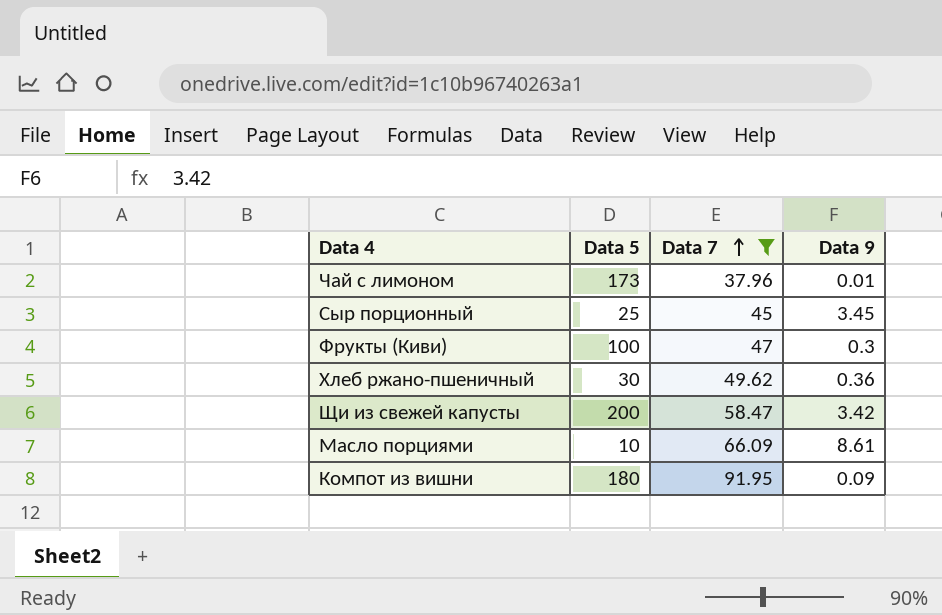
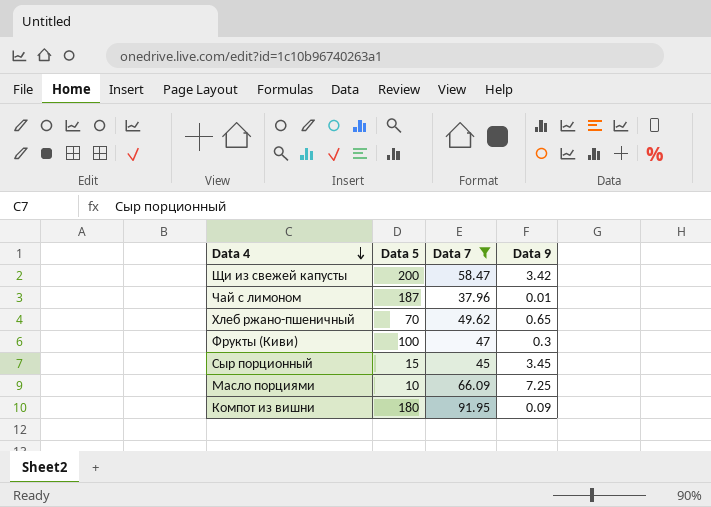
row order: Data 7 ascending -> Data 4 descending
Чай с лимоном | Data 5: 173 -> 187
Хлеб ржано-пшеничный | Data 5: 30 -> 70
Хлеб ржано-пшеничный | Data 9: 0.36 -> 0.65
Сыр порционный | Data 5: 25 -> 15
Масло порциями | Data 9: 8.61 -> 7.25

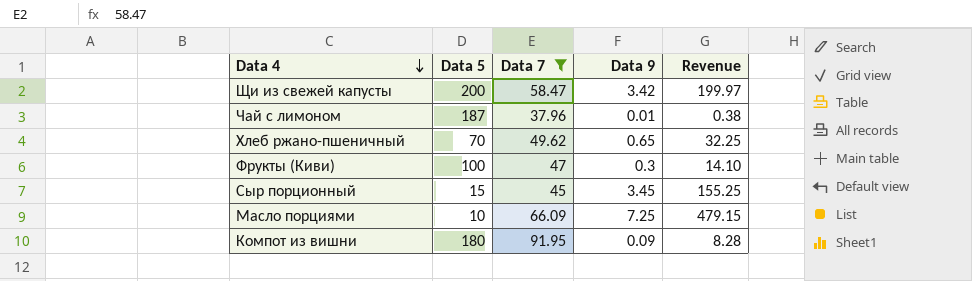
column Revenue | formula: none -> [Data 7] * [Data 9]

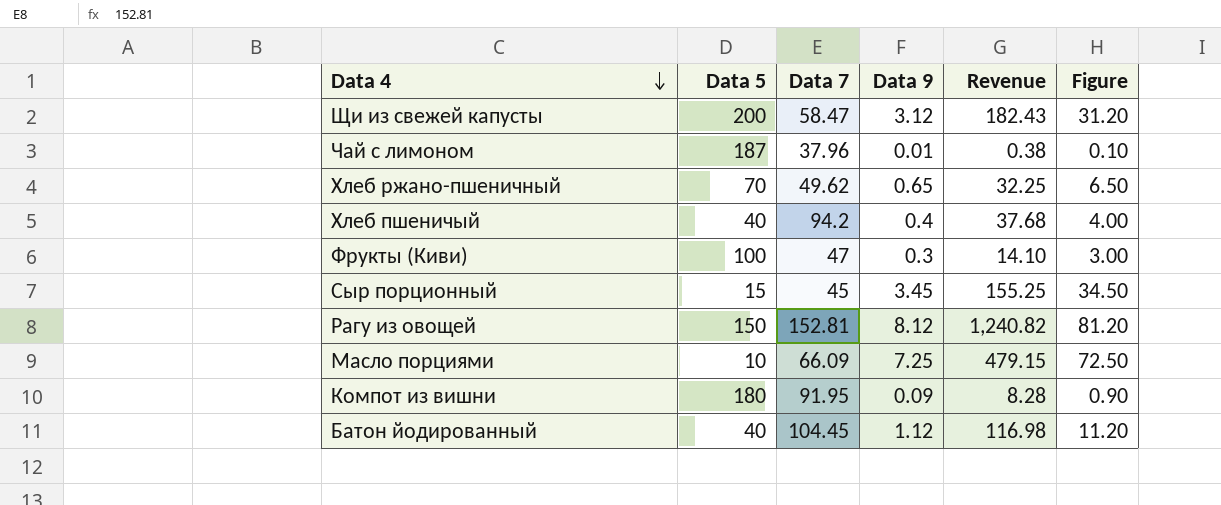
filter: Data 7 <= 91.95 -> none
column Figure | formula: none -> [Data 9] * 10
Щи из свежей капусты | Data 9: 3.42 -> 3.12
Щи из свежей капусты | Revenue: 199.97 -> 182.43

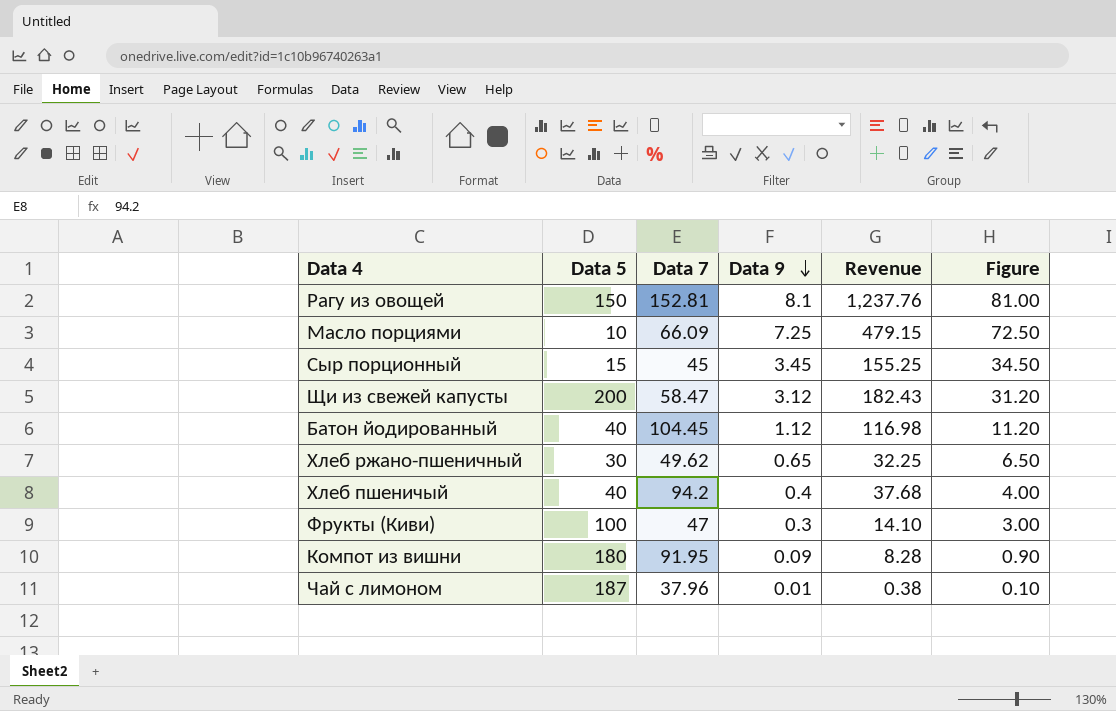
row order: Data 4 descending -> Data 9 descending
Рагу из овощей | Data 9: 8.12 -> 8.1
Рагу из овощей | Revenue: 1,240.82 -> 1,237.76
Рагу из овощей | Figure: 81.20 -> 81.00
Хлеб ржано-пшеничный | Data 5: 70 -> 30

